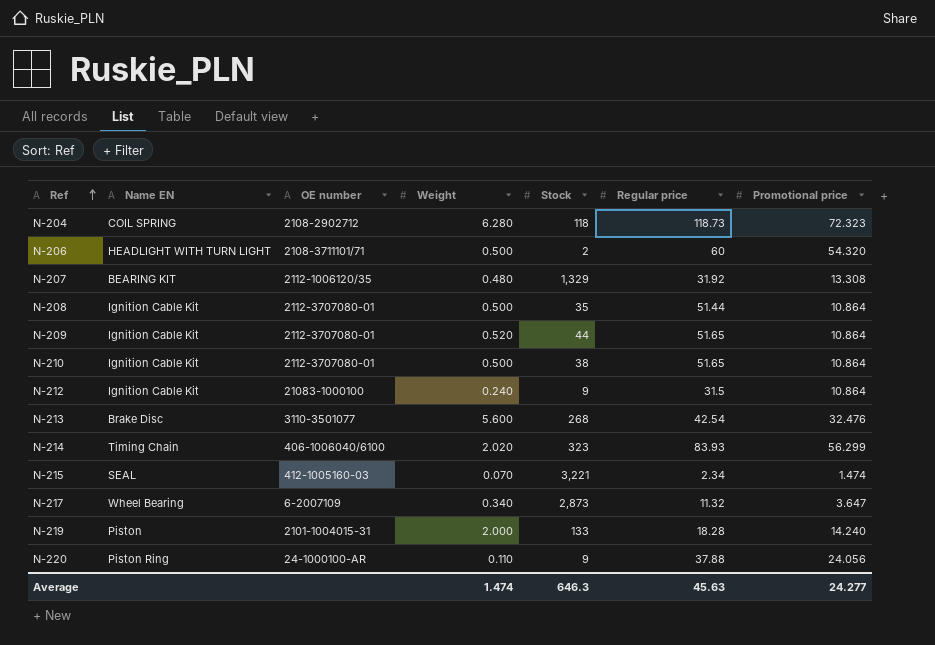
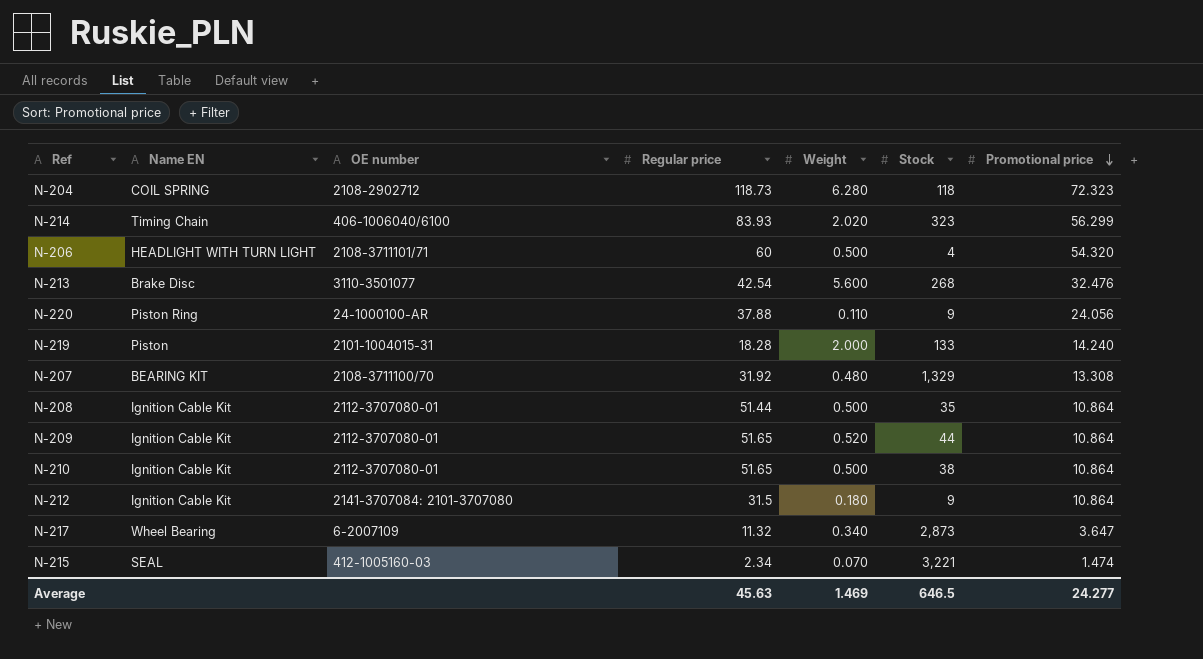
row order: Ref ascending -> Promotional price descending
column Regular price | position: 6 -> 4
N-206 | Stock: 2 -> 4
N-207 | OE number: 2112-1006120/35 -> 2108-3711100/70
N-212 | OE number: 21083-1000100 -> 2141-3707084: 2101-3707080
N-212 | Weight: 0.240 -> 0.180
Average | Weight: 1.474 -> 1.469
Average | Stock: 646.3 -> 646.5

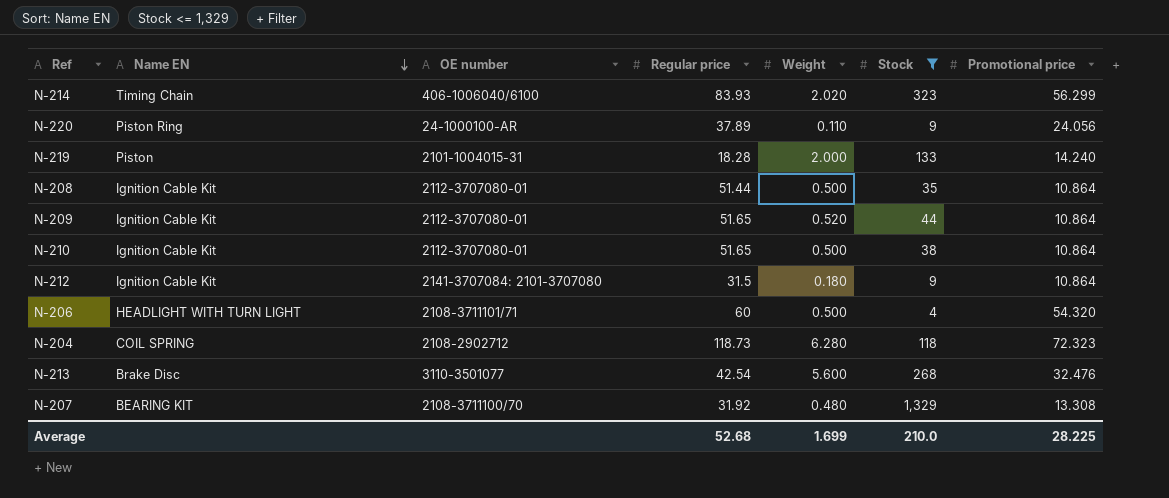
filter: none -> Stock <= 1,329
row order: Promotional price descending -> Name EN descending
N-220 | Regular price: 37.88 -> 37.89
Average | Regular price: 45.63 -> 52.68
Average | Weight: 1.469 -> 1.699
Average | Stock: 646.5 -> 210.0
Average | Promotional price: 24.277 -> 28.225

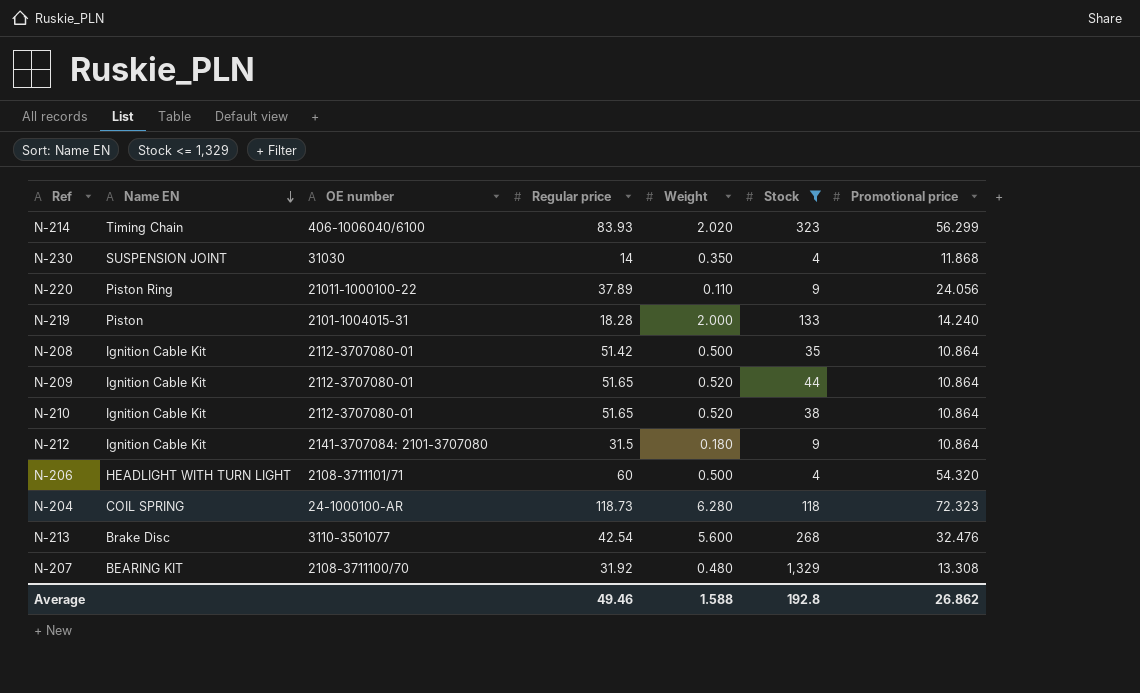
row N-230: none -> SUSPENSION JOINT | 31030 | 14 | 0.350 | 4 | 11.868
N-220 | OE number: 24-1000100-AR -> 21011-1000100-22
N-208 | Regular price: 51.44 -> 51.42
N-210 | Weight: 0.500 -> 0.520
N-204 | OE number: 2108-2902712 -> 24-1000100-AR
Average | Regular price: 52.68 -> 49.46
Average | Weight: 1.699 -> 1.588
Average | Stock: 210.0 -> 192.8
Average | Promotional price: 28.225 -> 26.862

